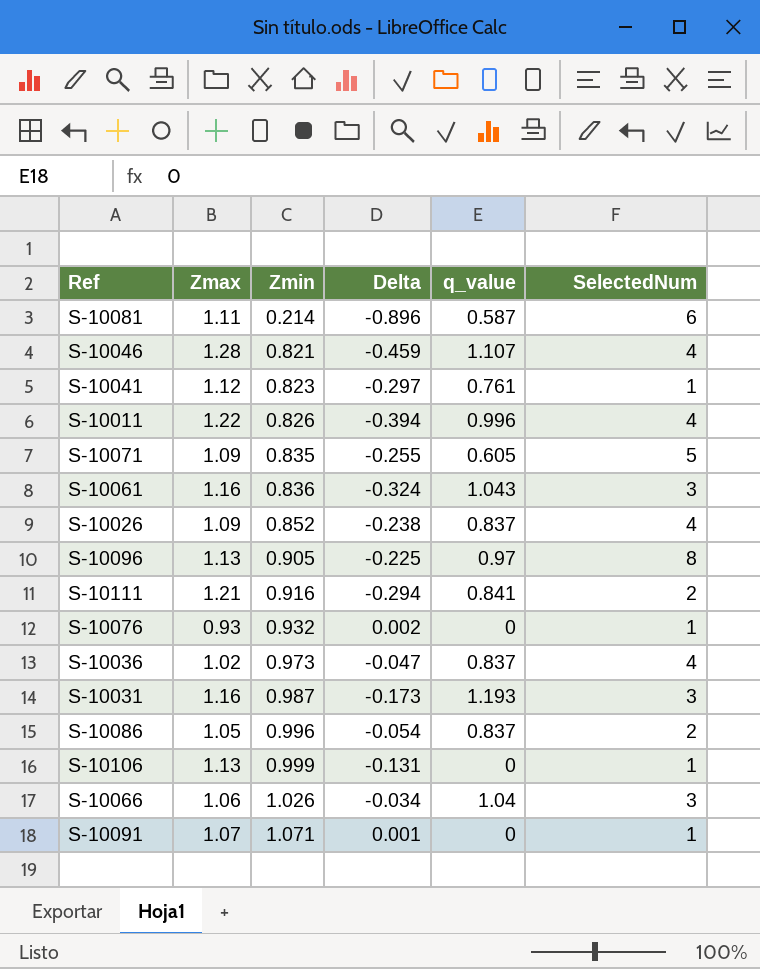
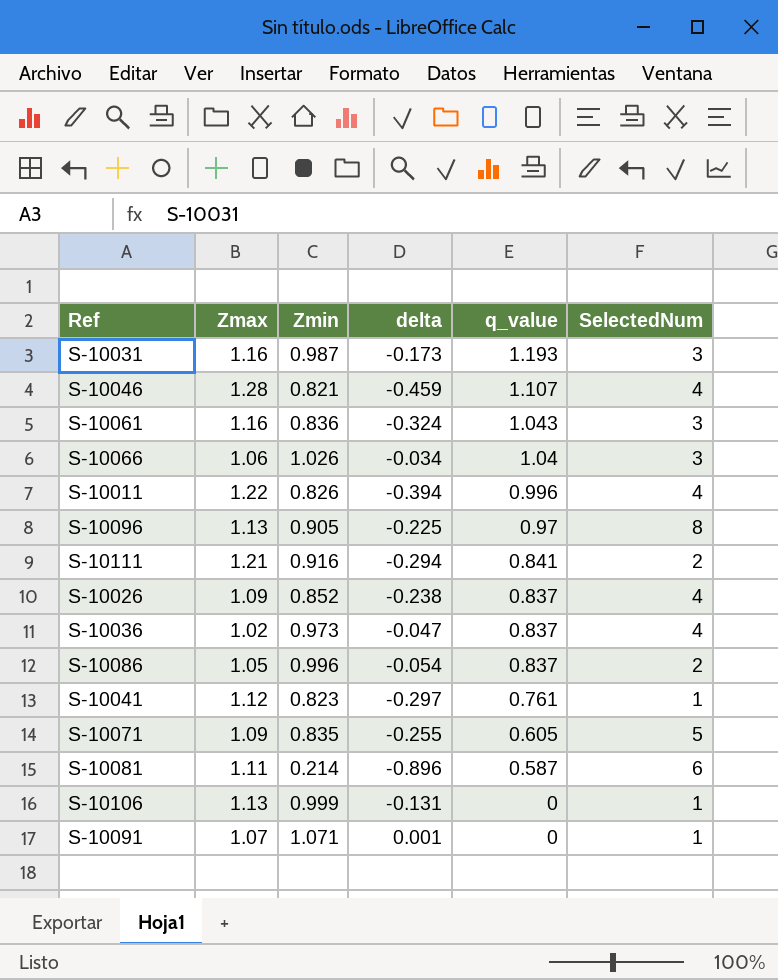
row order: Zmin ascending -> q_value descending
column name: Delta -> delta
row S-10076: 0.93 | 0.932 | 0.002 | 0 | 1 -> none

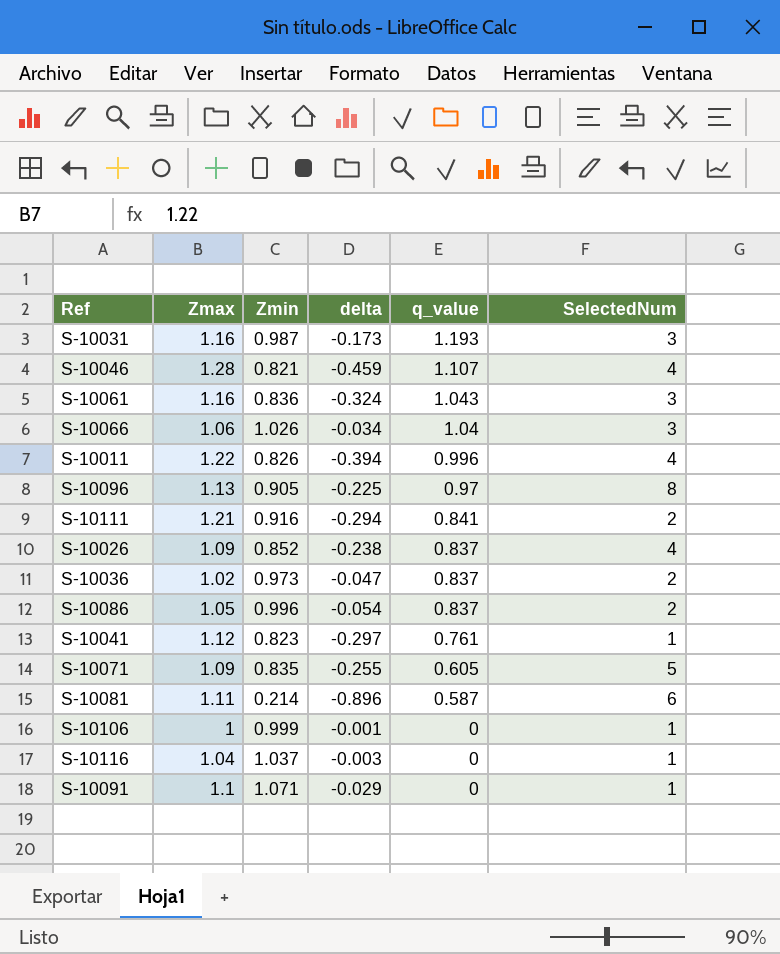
S-10036 | SelectedNum: 4 -> 2
S-10106 | Zmax: 1.13 -> 1
S-10106 | delta: -0.131 -> -0.001
row S-10116: none -> 1.04 | 1.037 | -0.003 | 0 | 1
S-10091 | Zmax: 1.07 -> 1.1
S-10091 | delta: 0.001 -> -0.029

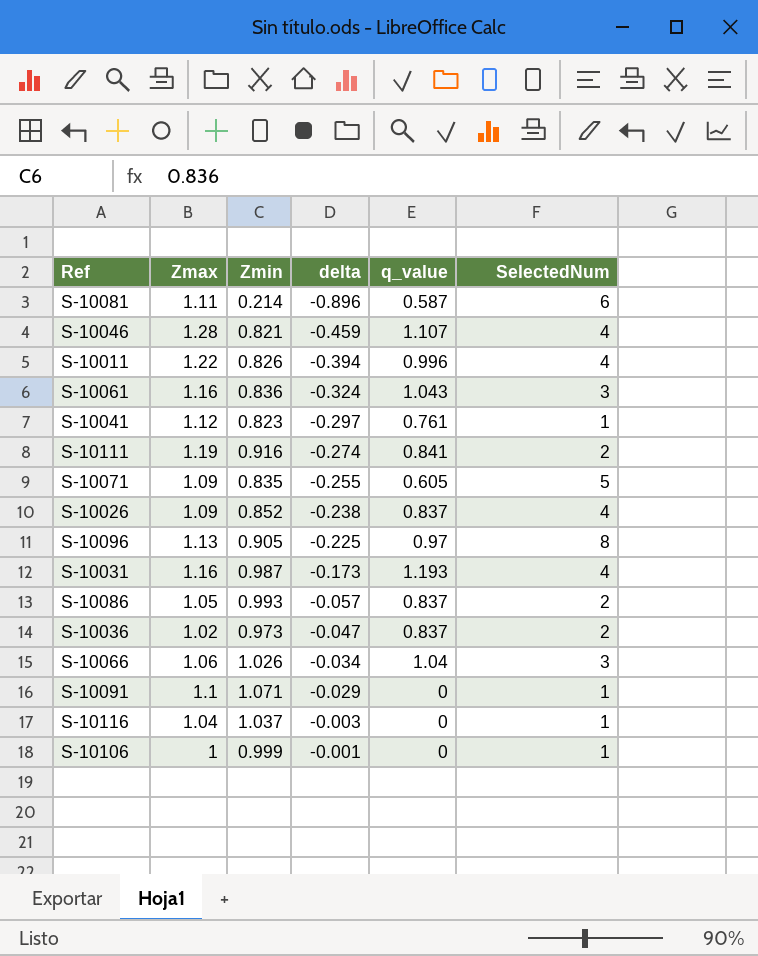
row order: q_value descending -> delta ascending
S-10111 | Zmax: 1.21 -> 1.19
S-10111 | delta: -0.294 -> -0.274
S-10031 | SelectedNum: 3 -> 4
S-10086 | Zmin: 0.996 -> 0.993
S-10086 | delta: -0.054 -> -0.057

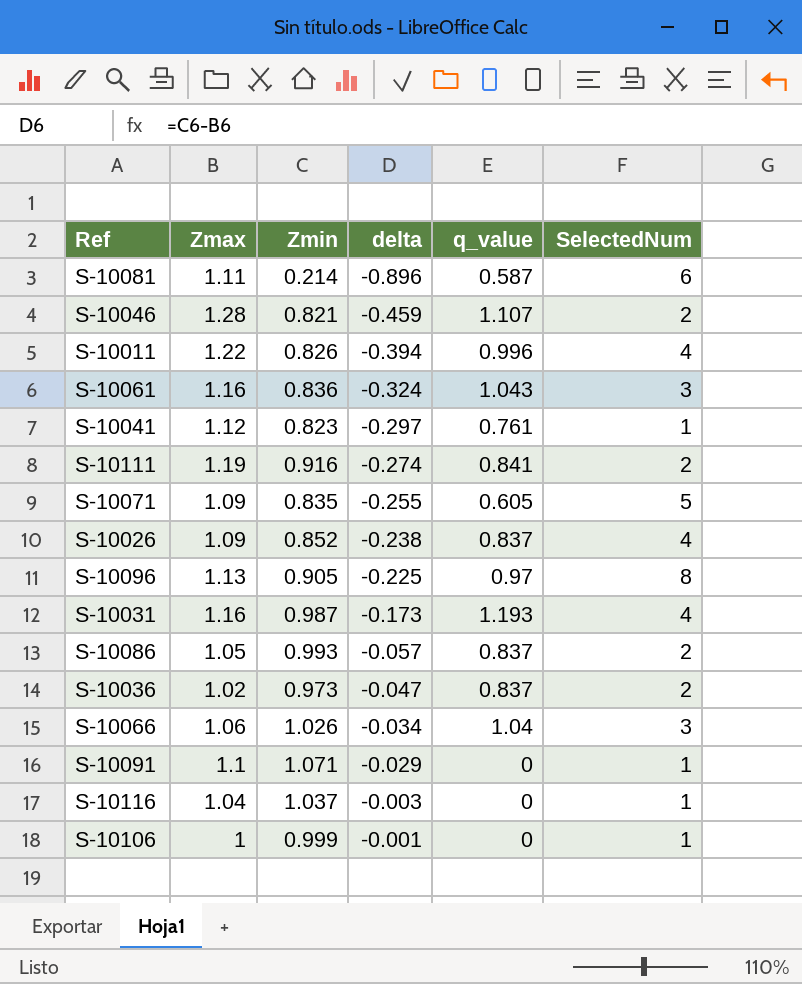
S-10046 | SelectedNum: 4 -> 2

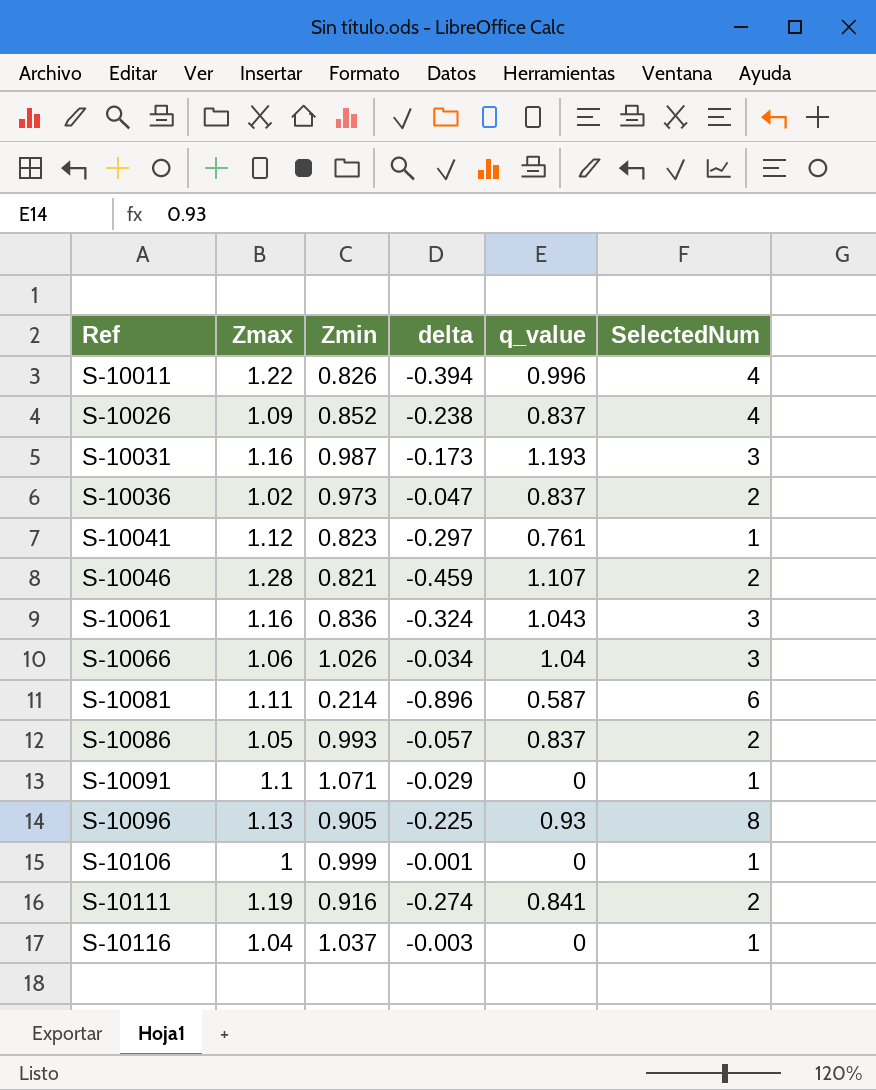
row order: delta ascending -> Ref ascending
row S-10071: 1.09 | 0.835 | -0.255 | 0.605 | 5 -> none
S-10031 | SelectedNum: 4 -> 3
S-10096 | q_value: 0.97 -> 0.93

